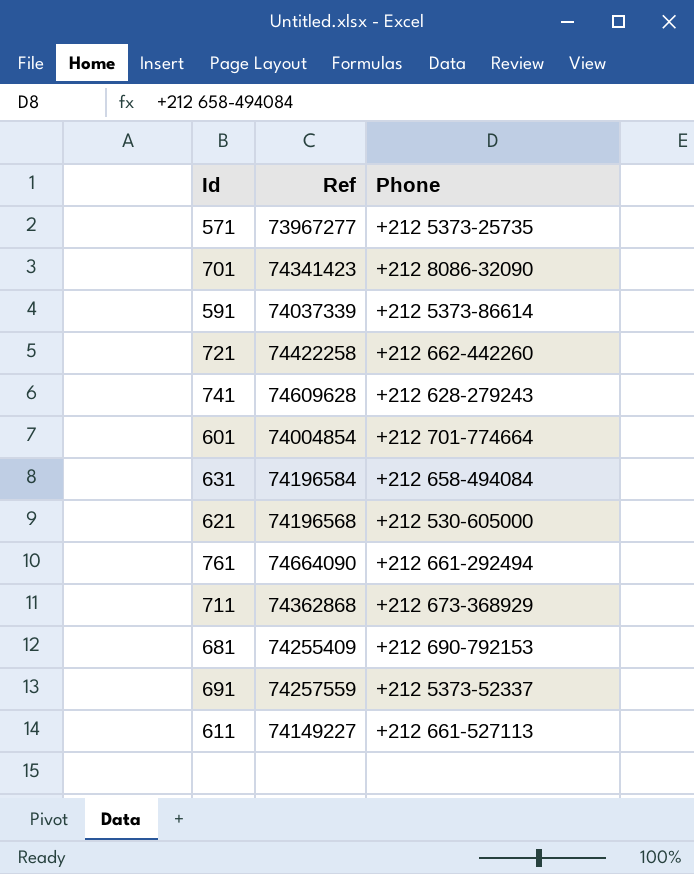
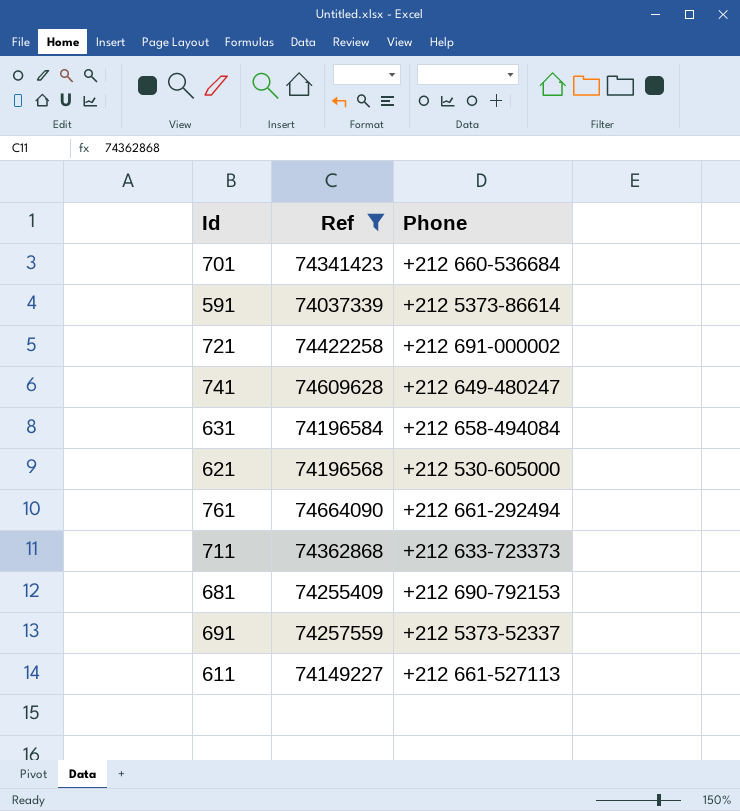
filter: none -> Ref >= 74037339
701 | Phone: +212 8086-32090 -> +212 660-536684
721 | Phone: +212 662-442260 -> +212 691-000002
741 | Phone: +212 628-279243 -> +212 649-480247
711 | Phone: +212 673-368929 -> +212 633-723373

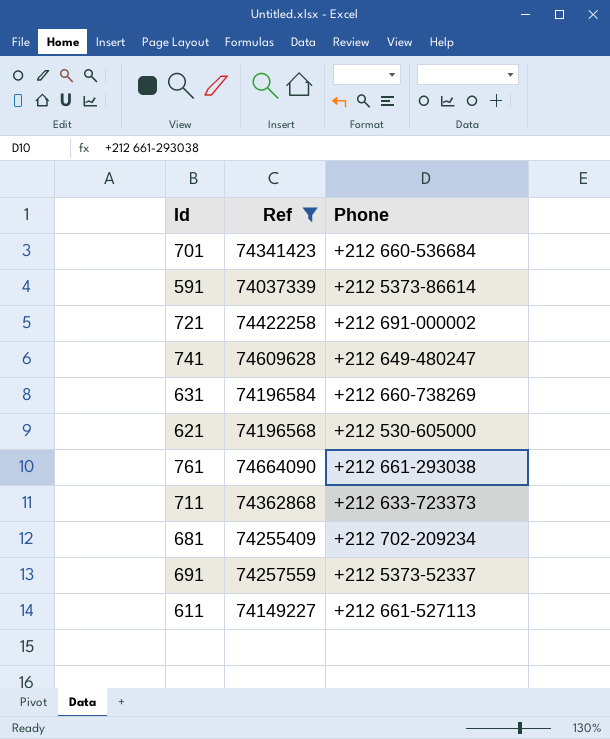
631 | Phone: +212 658-494084 -> +212 660-738269
761 | Phone: +212 661-292494 -> +212 661-293038
681 | Phone: +212 690-792153 -> +212 702-209234

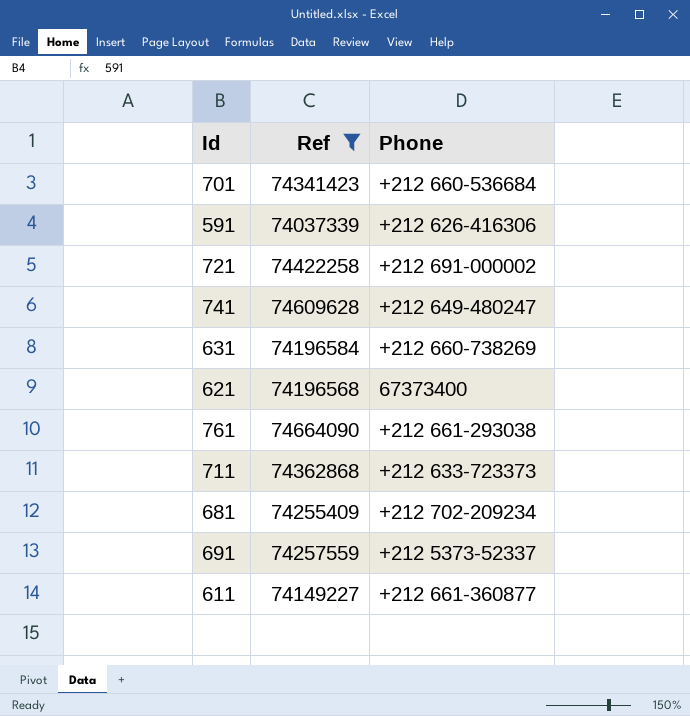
591 | Phone: +212 5373-86614 -> +212 626-416306
621 | Phone: +212 530-605000 -> 67373400
611 | Phone: +212 661-527113 -> +212 661-360877

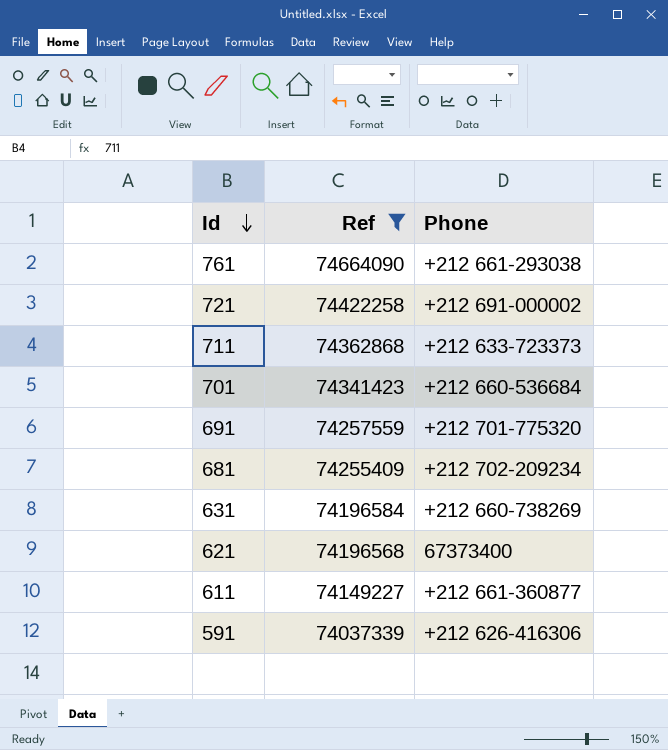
row order: none -> Id descending
row 741: 74609628 | +212 649-480247 -> none
691 | Phone: +212 5373-52337 -> +212 701-775320

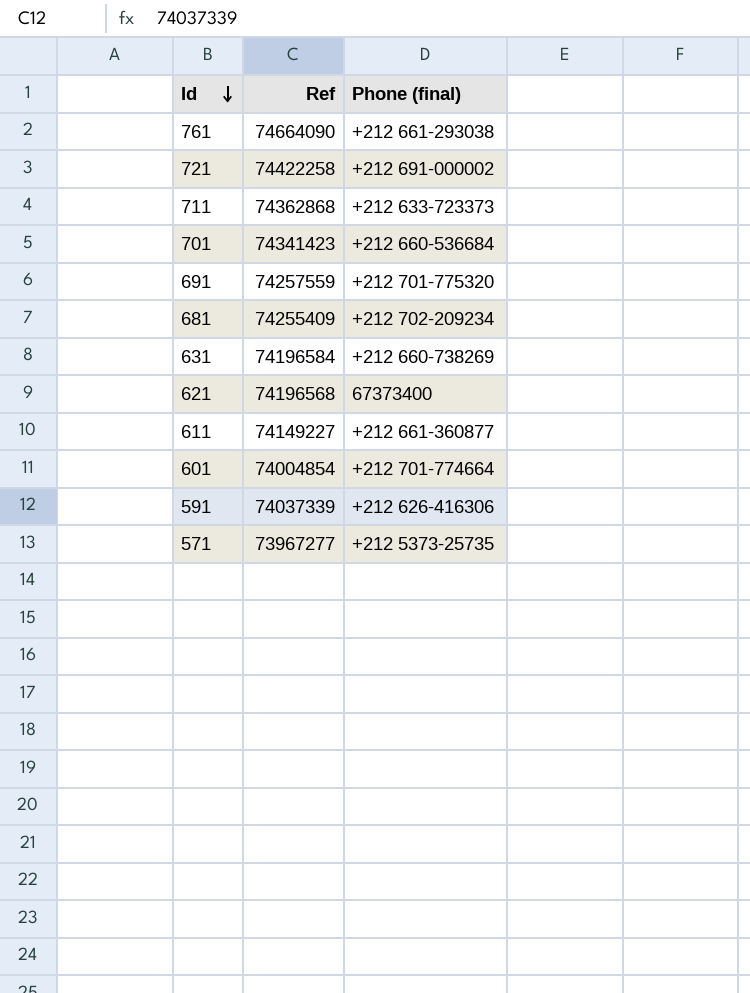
filter: Ref >= 74037339 -> none
column name: Phone -> Phone (final)

